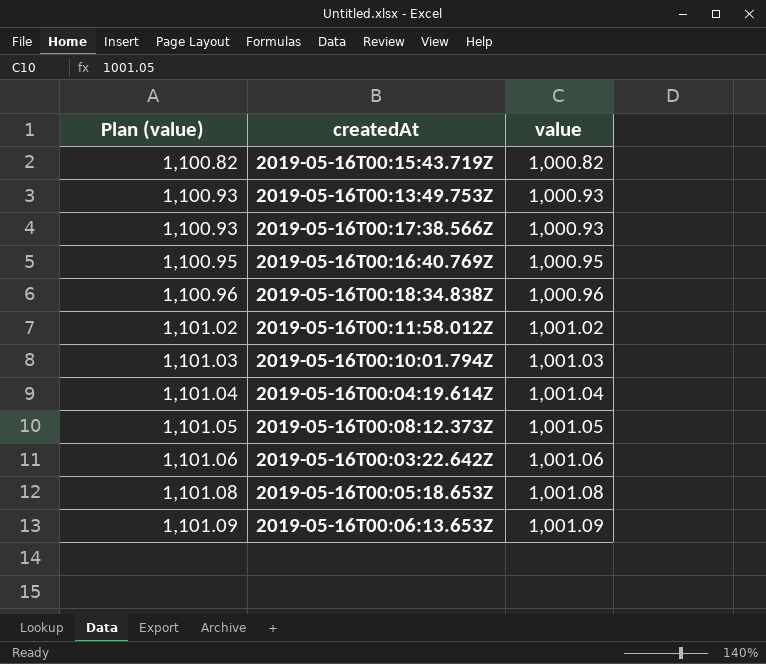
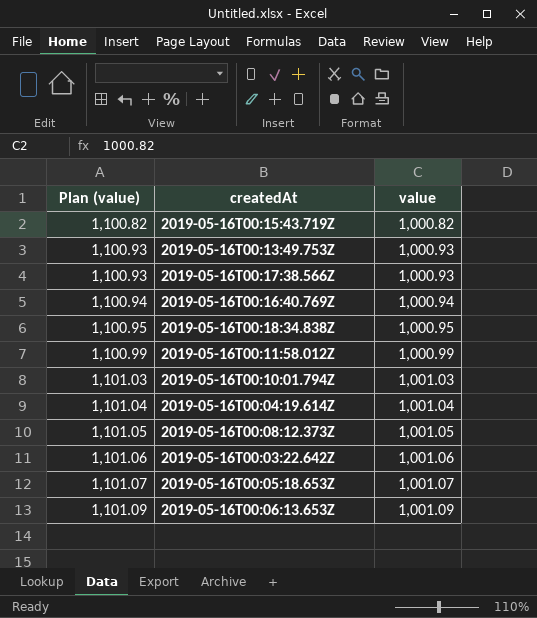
2019-05-16T00:16:40.769Z | Plan (value): 1,100.95 -> 1,100.94
2019-05-16T00:16:40.769Z | value: 1,000.95 -> 1,000.94
2019-05-16T00:18:34.838Z | Plan (value): 1,100.96 -> 1,100.95
2019-05-16T00:18:34.838Z | value: 1,000.96 -> 1,000.95
2019-05-16T00:11:58.012Z | Plan (value): 1,101.02 -> 1,100.99
2019-05-16T00:11:58.012Z | value: 1,001.02 -> 1,000.99
2019-05-16T00:05:18.653Z | Plan (value): 1,101.08 -> 1,101.07
2019-05-16T00:05:18.653Z | value: 1,001.08 -> 1,001.07

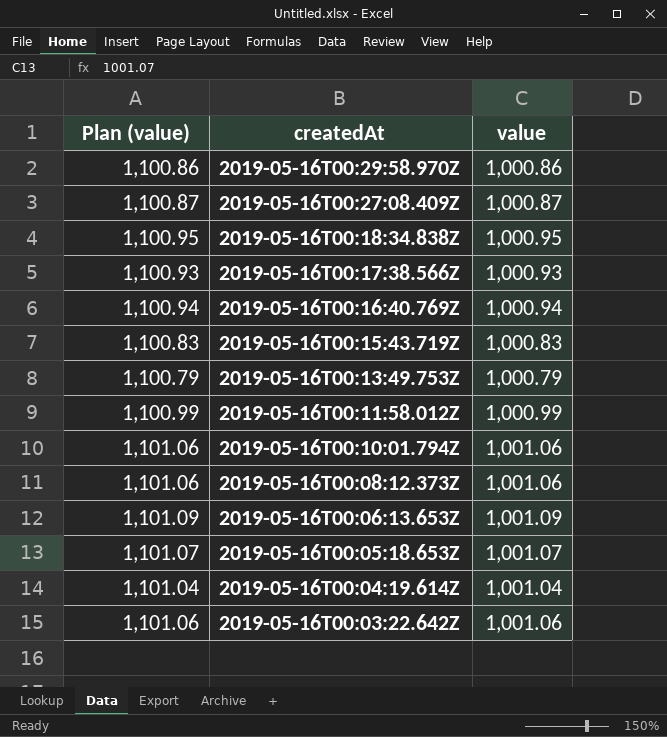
row order: Plan (value) ascending -> createdAt descending
row 2019-05-16T00:29:58.970Z: none -> 1,100.86 | 1,000.86
row 2019-05-16T00:27:08.409Z: none -> 1,100.87 | 1,000.87
2019-05-16T00:15:43.719Z | Plan (value): 1,100.82 -> 1,100.83
2019-05-16T00:15:43.719Z | value: 1,000.82 -> 1,000.83
2019-05-16T00:13:49.753Z | Plan (value): 1,100.93 -> 1,100.79
2019-05-16T00:13:49.753Z | value: 1,000.93 -> 1,000.79
2019-05-16T00:10:01.794Z | Plan (value): 1,101.03 -> 1,101.06
2019-05-16T00:10:01.794Z | value: 1,001.03 -> 1,001.06
2019-05-16T00:08:12.373Z | Plan (value): 1,101.05 -> 1,101.06
2019-05-16T00:08:12.373Z | value: 1,001.05 -> 1,001.06

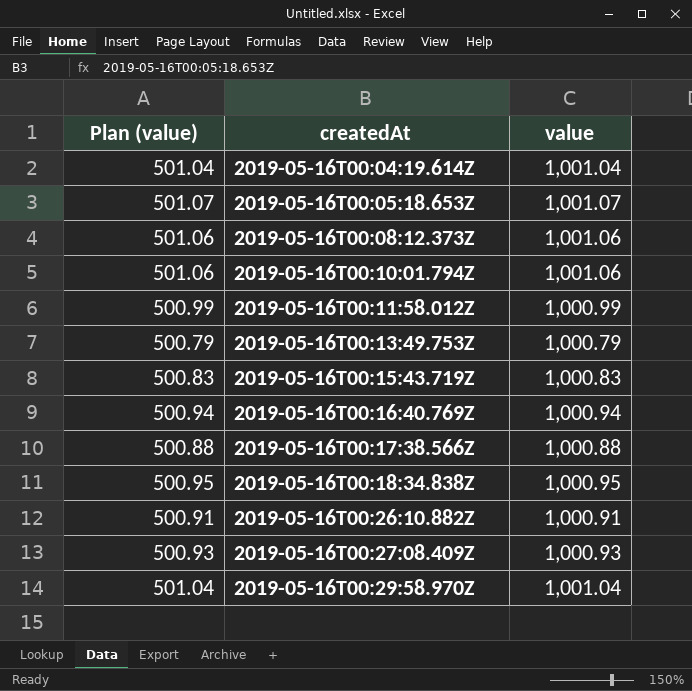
row order: createdAt descending -> createdAt ascending
column Plan (value) | formula: [value] + 100 -> [value] - 500
row 2019-05-16T00:06:13.653Z: 1,101.09 | 1,001.09 -> none
row 2019-05-16T00:03:22.642Z: 1,101.06 | 1,001.06 -> none
2019-05-16T00:17:38.566Z | value: 1,000.93 -> 1,000.88
row 2019-05-16T00:26:10.882Z: none -> 500.91 | 1,000.91
2019-05-16T00:27:08.409Z | value: 1,000.87 -> 1,000.93
2019-05-16T00:29:58.970Z | value: 1,000.86 -> 1,001.04

